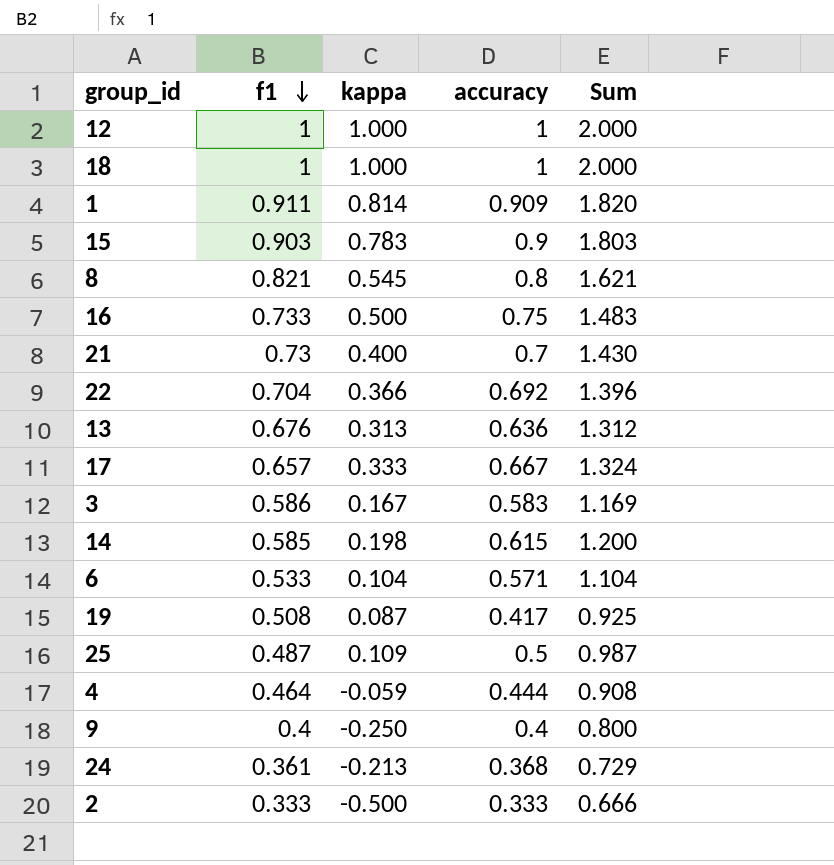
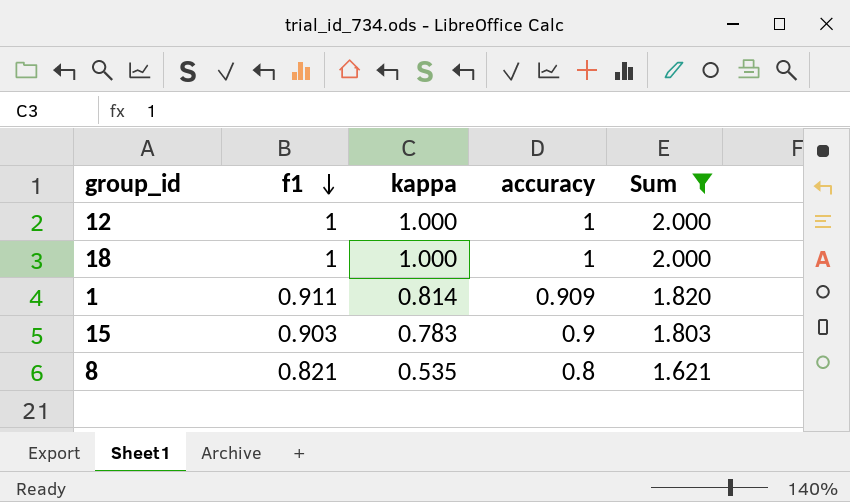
filter: none -> Sum >= 1.621
8 | kappa: 0.545 -> 0.535

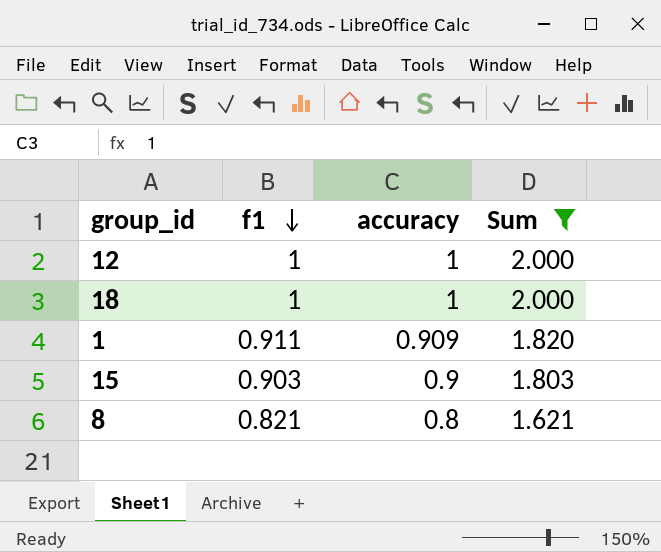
column kappa | position: 3 -> none

